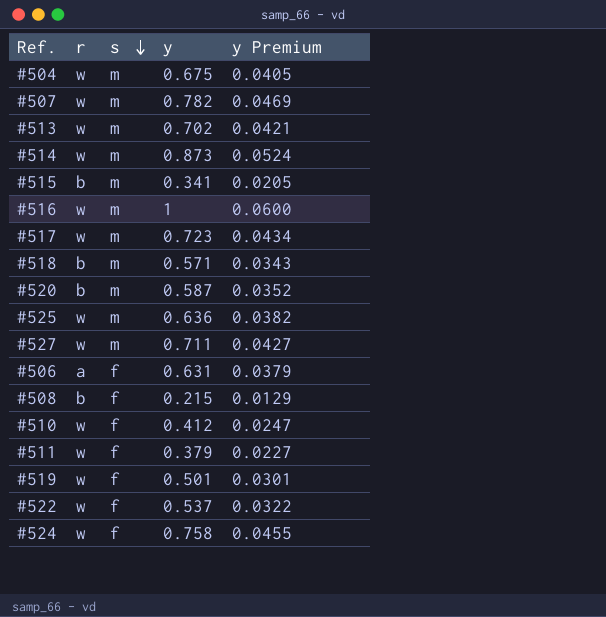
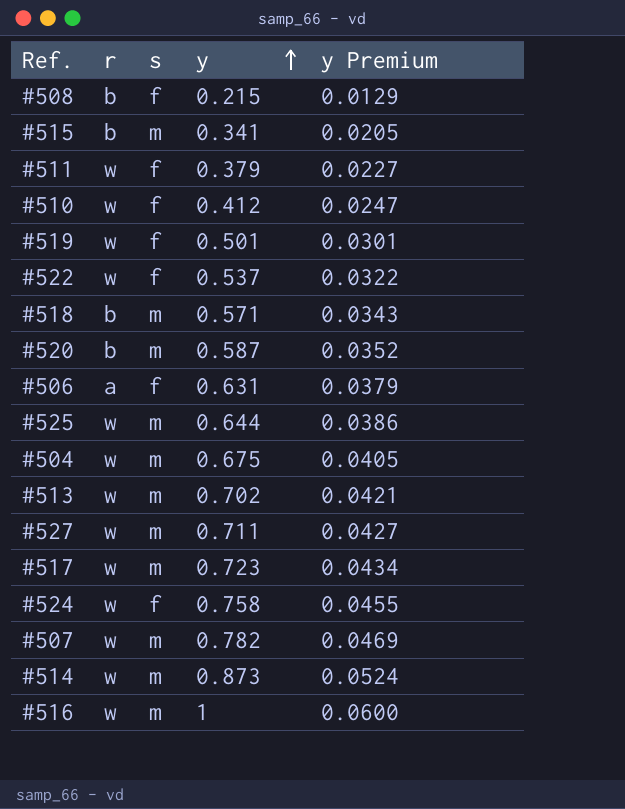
row order: s descending -> y ascending
#525 | y: 0.636 -> 0.644
#525 | y Premium: 0.0382 -> 0.0386

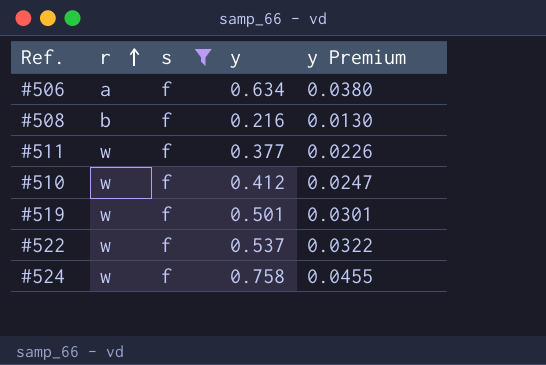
filter: none -> s = f
row order: y ascending -> r ascending
#506 | y: 0.631 -> 0.634
#506 | y Premium: 0.0379 -> 0.0380
#508 | y: 0.215 -> 0.216
#508 | y Premium: 0.0129 -> 0.0130
#511 | y: 0.379 -> 0.377
#511 | y Premium: 0.0227 -> 0.0226

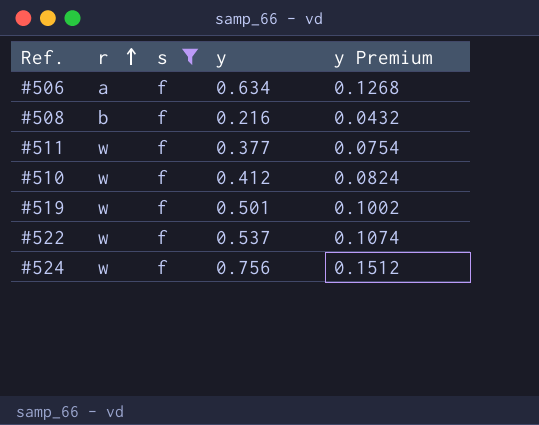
column y Premium | formula: [y] * 0.06 -> [y] * 0.2
#524 | y: 0.758 -> 0.756

